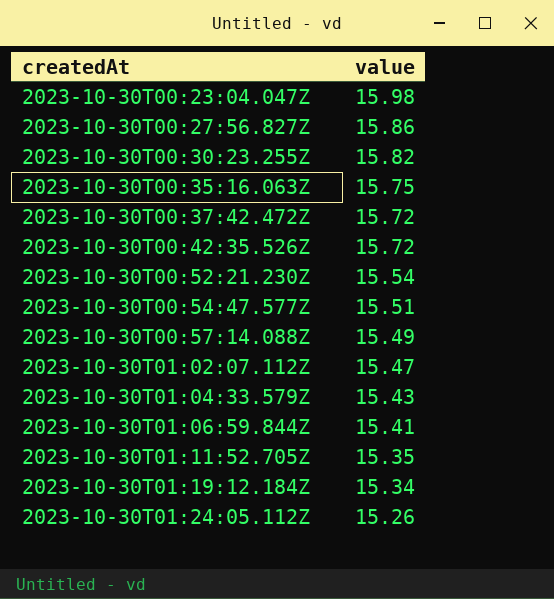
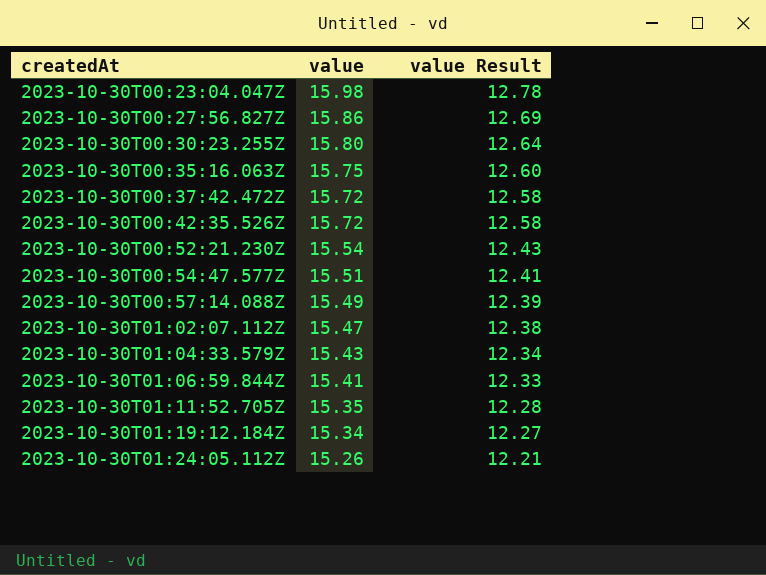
column value Result | formula: none -> [value] * 0.8
2023-10-30T00:30:23.255Z | value: 15.82 -> 15.80

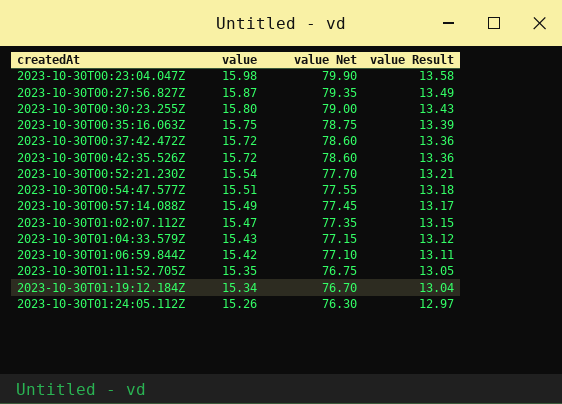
column value Net | formula: none -> [value] * 5
column value Result | formula: [value] * 0.8 -> [value] * 0.85
2023-10-30T00:27:56.827Z | value: 15.86 -> 15.87
2023-10-30T01:06:59.844Z | value: 15.41 -> 15.42

